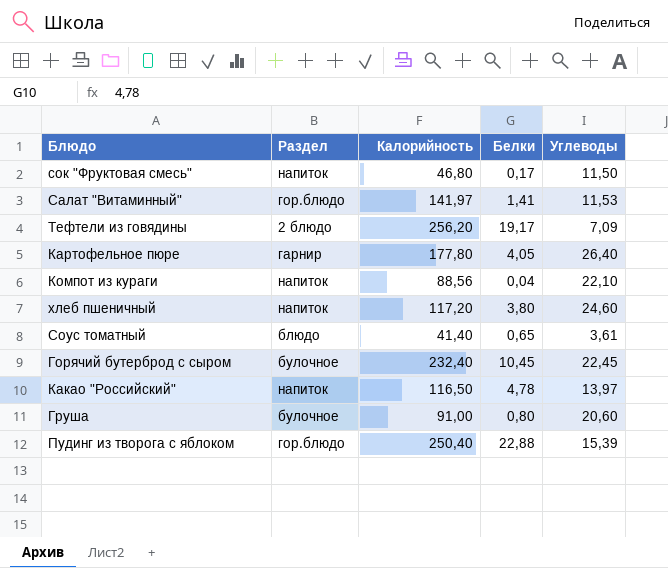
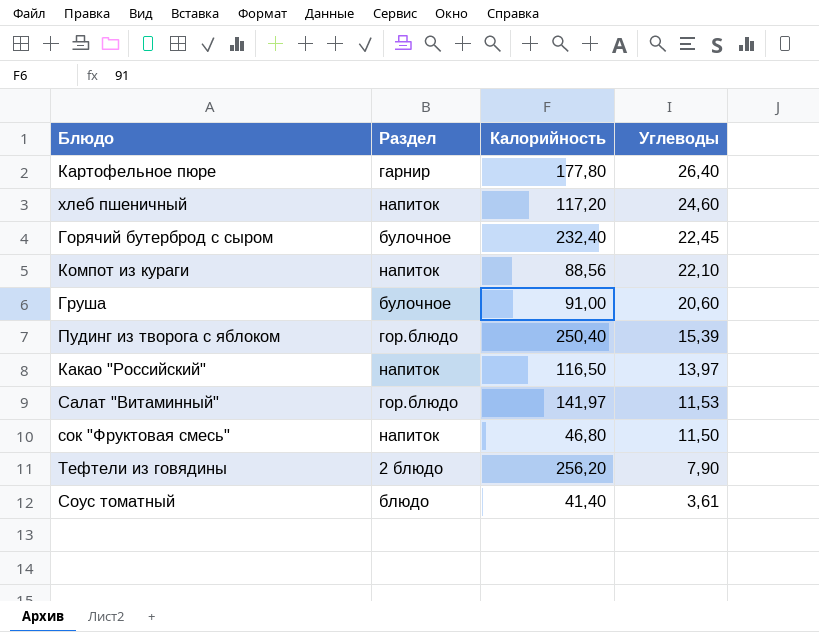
row order: none -> Углеводы descending
column Белки | position: 4 -> none
Тефтели из говядины | Углеводы: 7,09 -> 7,90

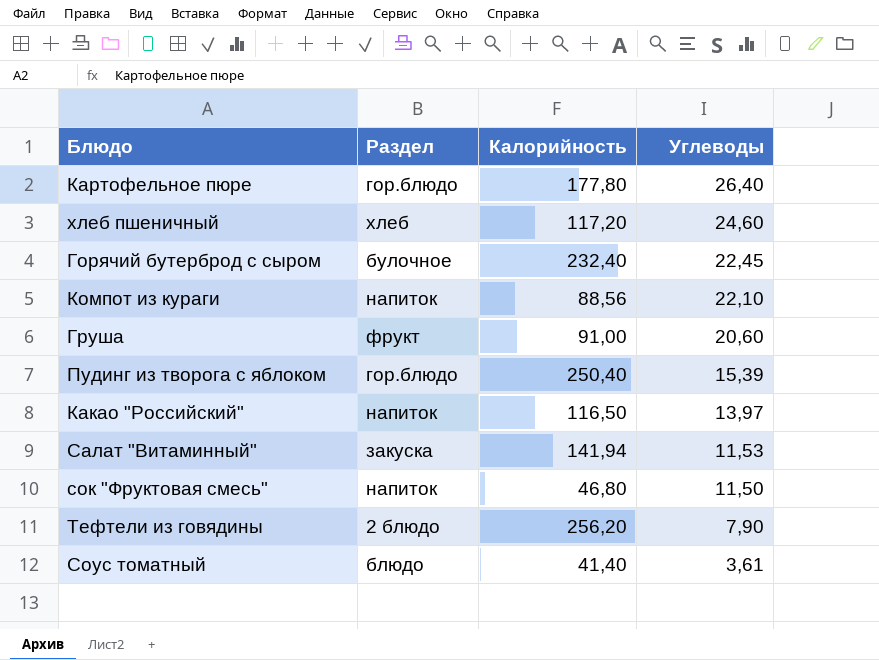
Картофельное пюре | Раздел: гарнир -> гор.блюдо
хлеб пшеничный | Раздел: напиток -> хлеб
Груша | Раздел: булочное -> фрукт
Салат "Витаминный" | Раздел: гор.блюдо -> закуска
Салат "Витаминный" | Калорийность: 141,97 -> 141,94

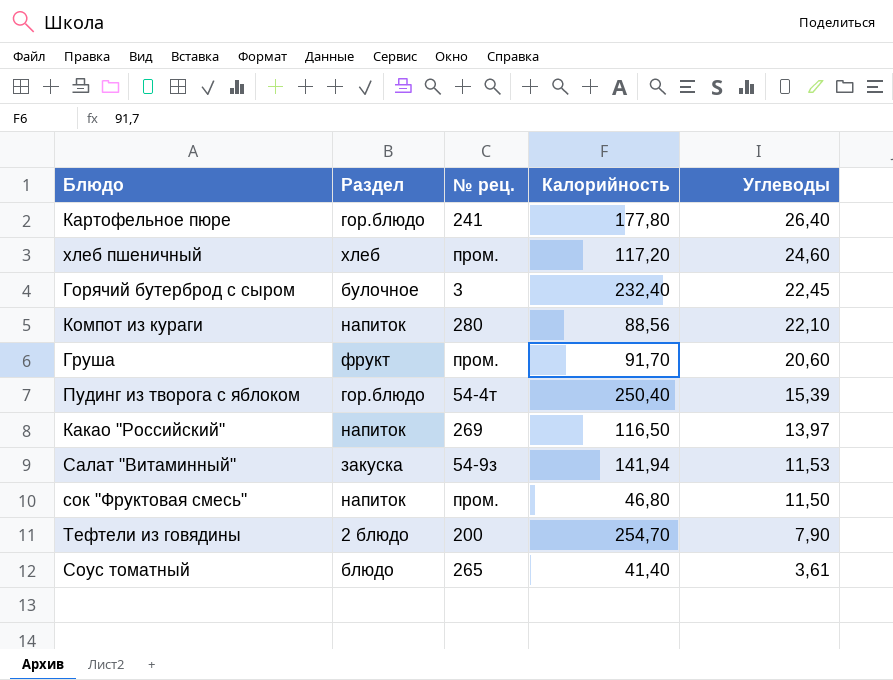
column № рец. | position: none -> 3
Груша | Калорийность: 91,00 -> 91,70
Тефтели из говядины | Калорийность: 256,20 -> 254,70

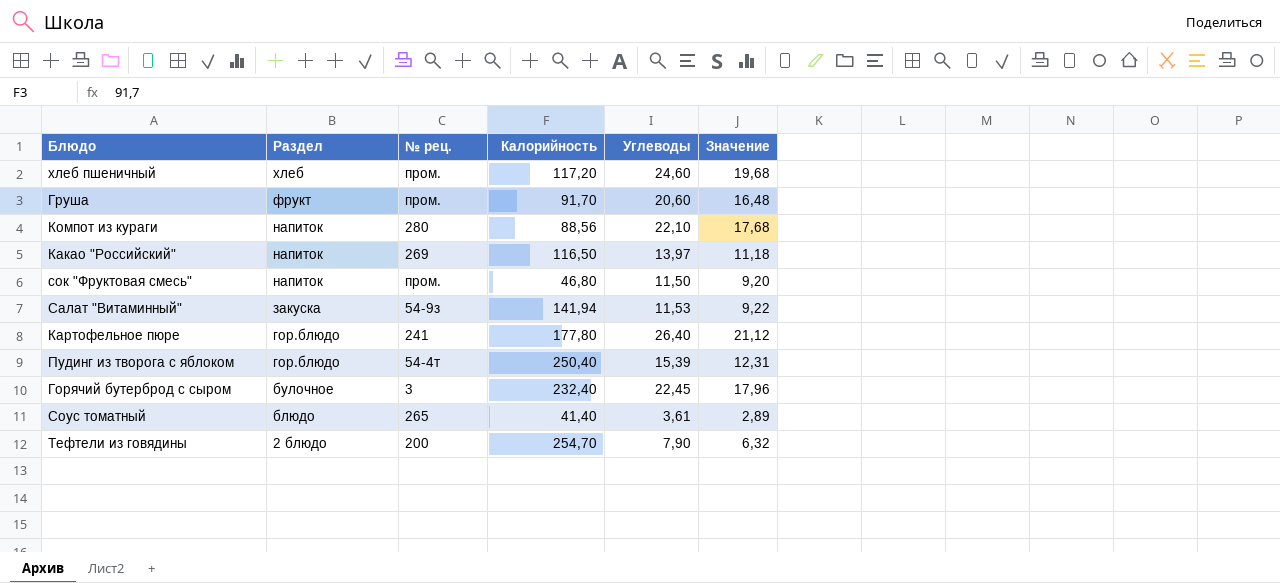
row order: Углеводы descending -> Раздел descending
column Значение | formula: none -> [Углеводы] * 0,8

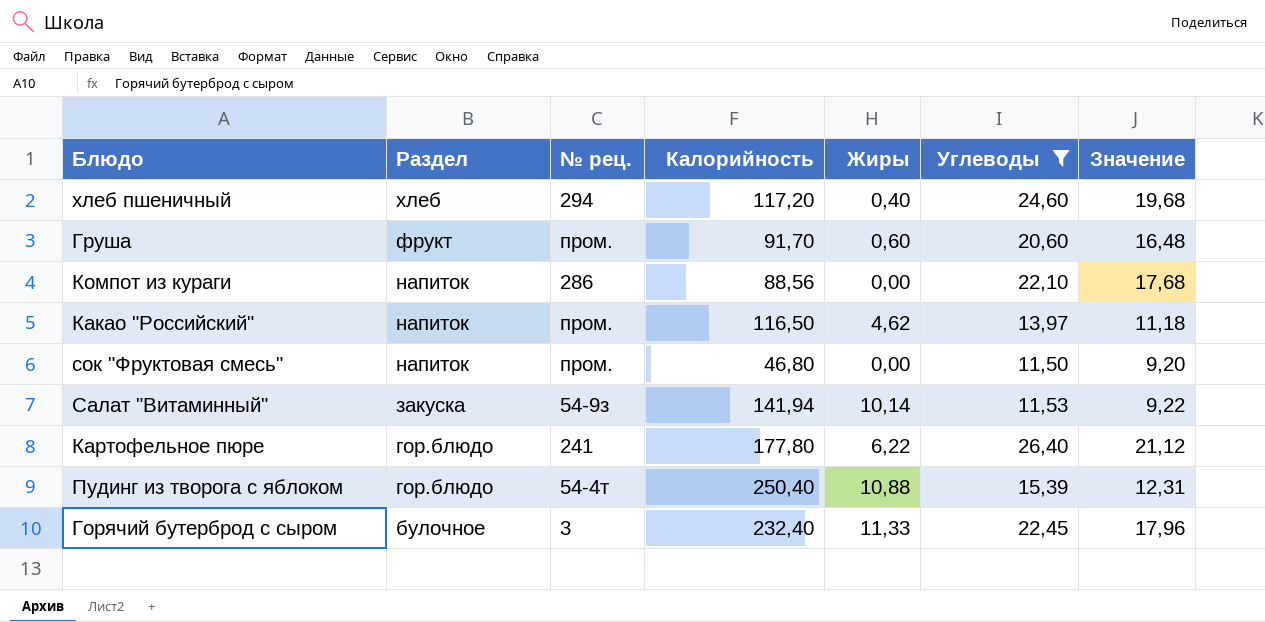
filter: none -> Углеводы >= 11,50
column Жиры | position: none -> 5
хлеб пшеничный | № рец.: пром. -> 294
Компот из кураги | № рец.: 280 -> 286
Какао "Российский" | № рец.: 269 -> пром.

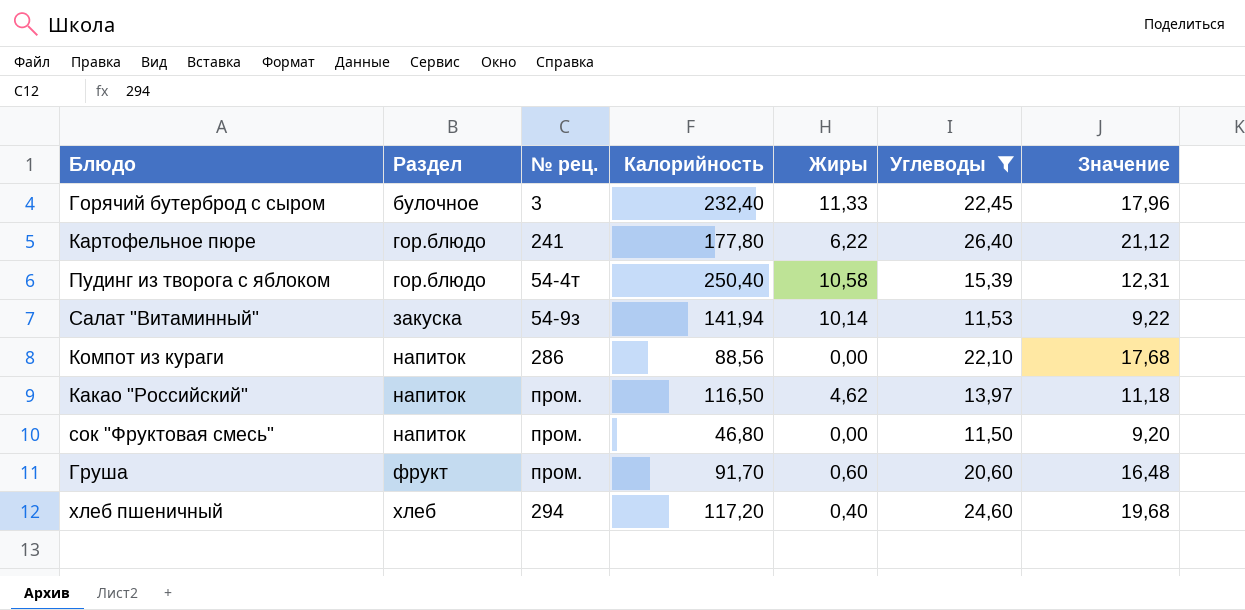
row order: Раздел descending -> Раздел ascending
Пудинг из творога с яблоком | Жиры: 10,88 -> 10,58

